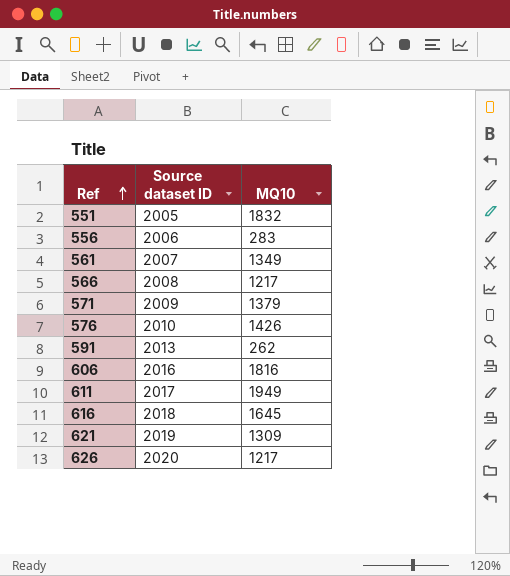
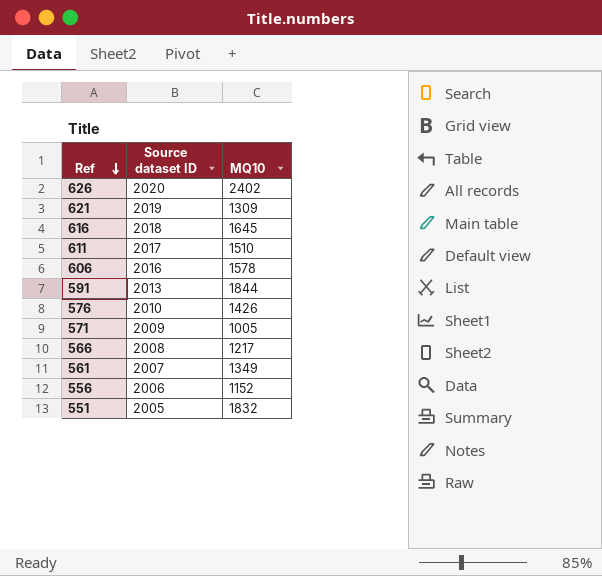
row order: Ref ascending -> Ref descending
626 | MQ10: 1217 -> 2402
611 | MQ10: 1949 -> 1510
606 | MQ10: 1816 -> 1578
591 | MQ10: 262 -> 1844
571 | MQ10: 1379 -> 1005
556 | MQ10: 283 -> 1152

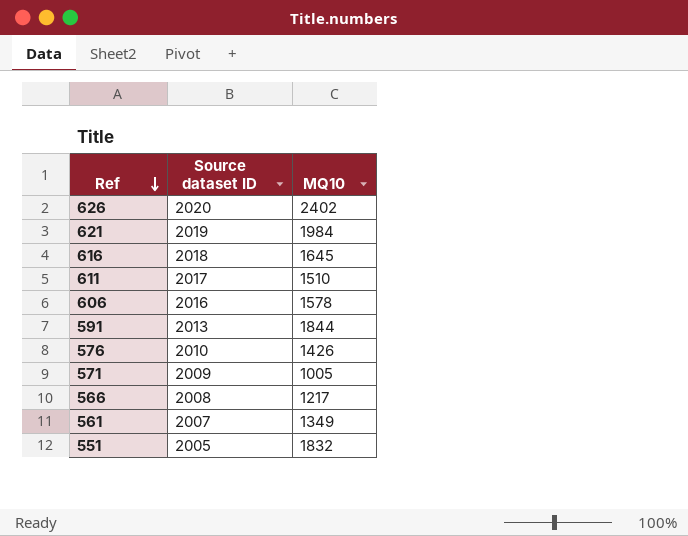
row 556: 2006 | 1152 -> none
621 | MQ10: 1309 -> 1984

